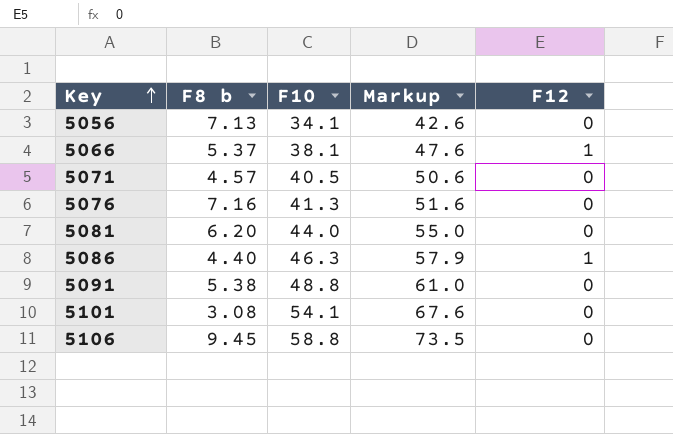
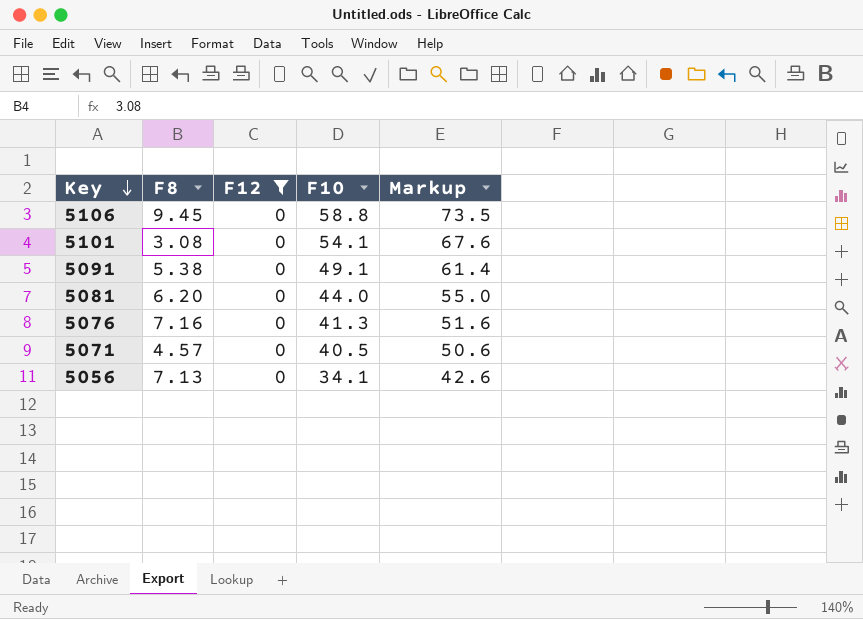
filter: none -> F12 = 0
row order: Key ascending -> Key descending
column name: F8 b -> F8
column F12 | position: 5 -> 3
5091 | F10: 48.8 -> 49.1
5091 | Markup: 61.0 -> 61.4

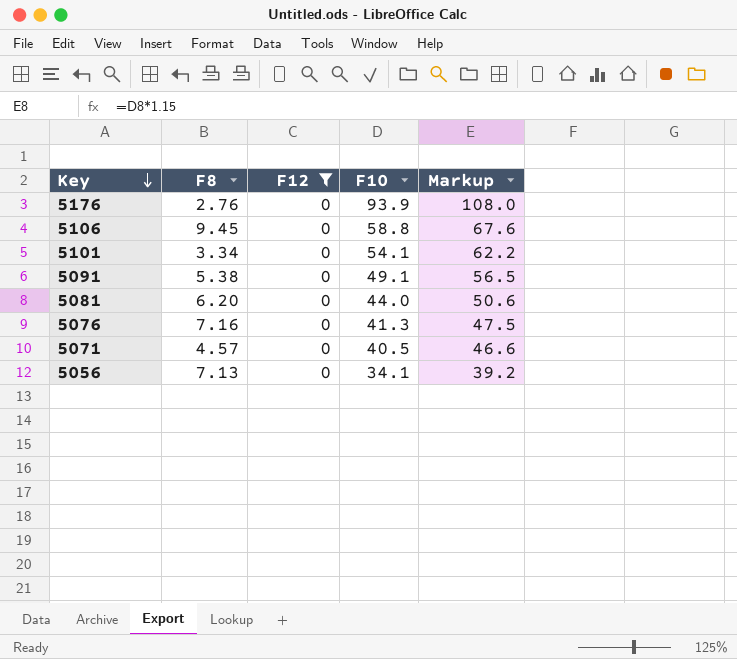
column Markup | formula: [F10] * 1.25 -> [F10] * 1.15
row 5176: none -> 2.76 | 0 | 93.9 | 108.0
5101 | F8: 3.08 -> 3.34

